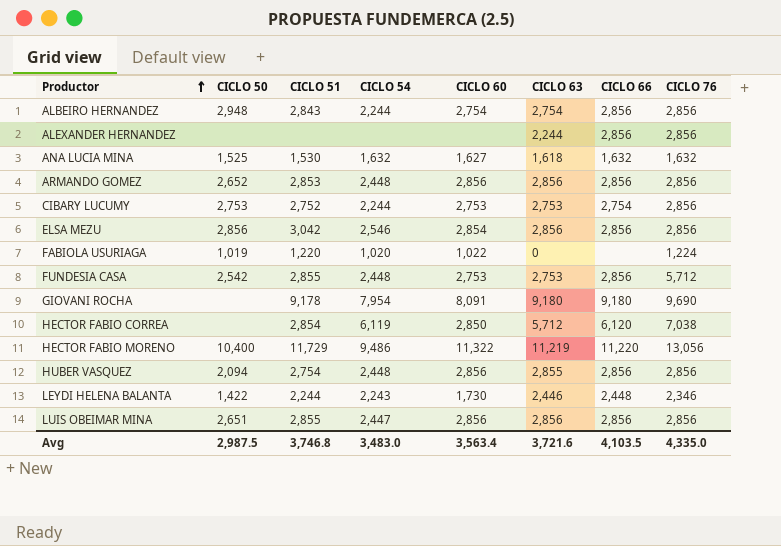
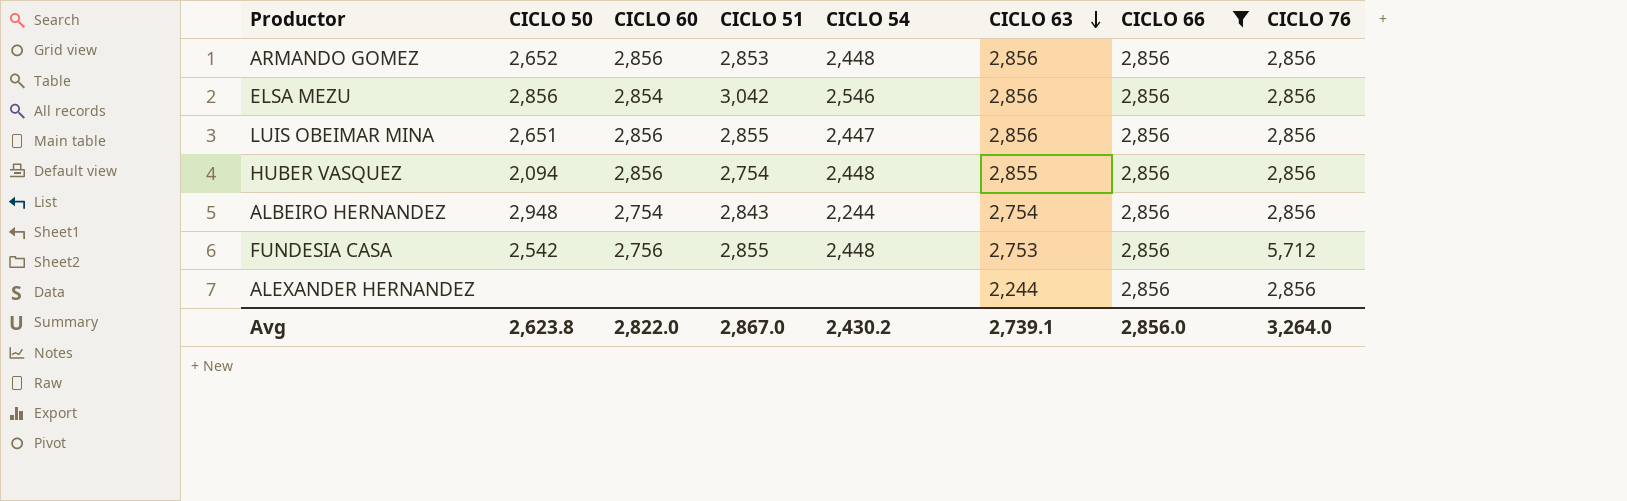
filter: none -> CICLO 66 = 2,856
row order: Productor ascending -> CICLO 63 descending
column CICLO 60 | position: 5 -> 3
FUNDESIA CASA | CICLO 60: 2,753 -> 2,756
Avg | CICLO 50: 2,987.5 -> 2,623.8
Avg | CICLO 60: 3,563.4 -> 2,822.0
Avg | CICLO 51: 3,746.8 -> 2,867.0
Avg | CICLO 54: 3,483.0 -> 2,430.2
Avg | CICLO 63: 3,721.6 -> 2,739.1
Avg | CICLO 66: 4,103.5 -> 2,856.0
Avg | CICLO 76: 4,335.0 -> 3,264.0

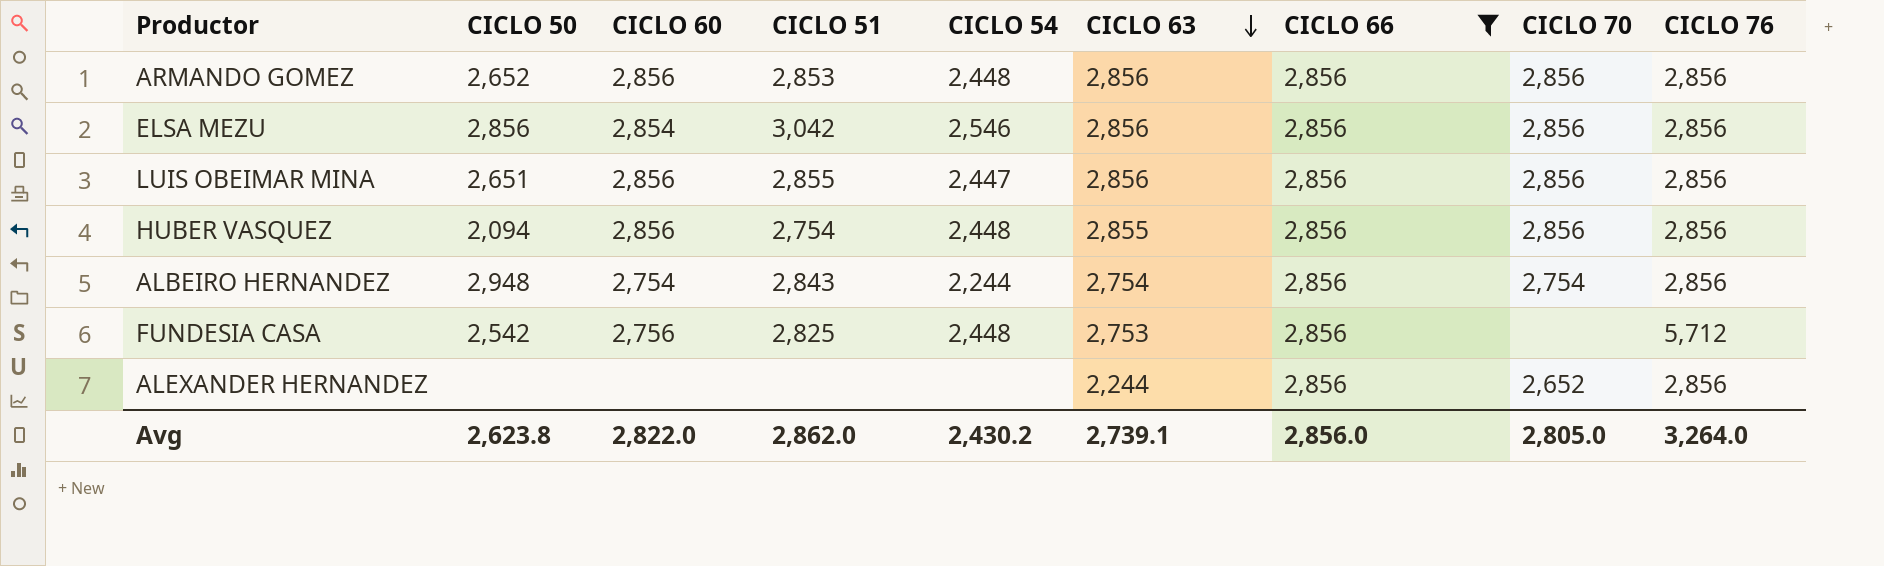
column CICLO 70 | position: none -> 8
FUNDESIA CASA | CICLO 51: 2,855 -> 2,825
Avg | CICLO 51: 2,867.0 -> 2,862.0

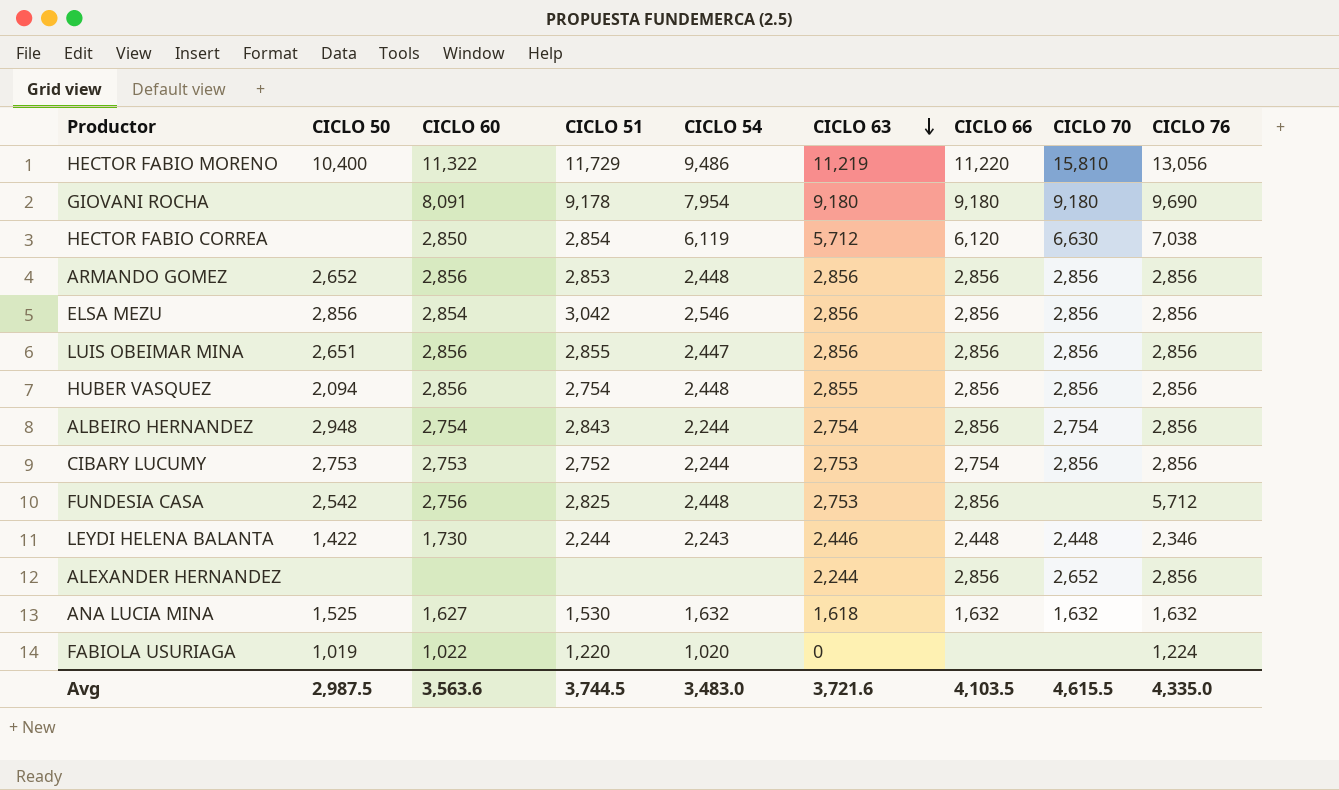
filter: CICLO 66 = 2,856 -> none
Avg | CICLO 50: 2,623.8 -> 2,987.5
Avg | CICLO 60: 2,822.0 -> 3,563.6
Avg | CICLO 51: 2,862.0 -> 3,744.5
Avg | CICLO 54: 2,430.2 -> 3,483.0
Avg | CICLO 63: 2,739.1 -> 3,721.6
Avg | CICLO 66: 2,856.0 -> 4,103.5
Avg | CICLO 70: 2,805.0 -> 4,615.5
Avg | CICLO 76: 3,264.0 -> 4,335.0

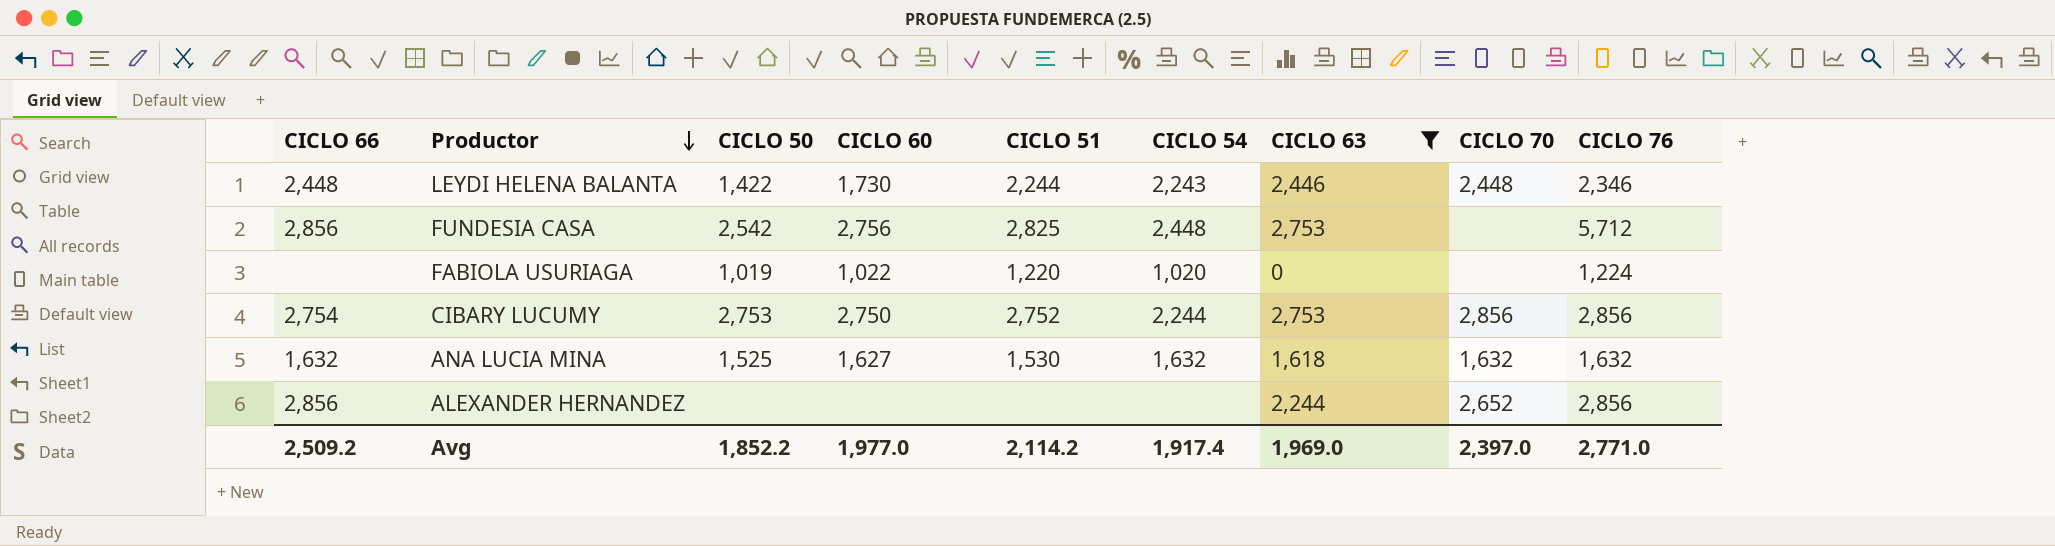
filter: none -> CICLO 63 <= 2,753
row order: CICLO 63 descending -> Productor descending
column CICLO 66 | position: 7 -> 1
CIBARY LUCUMY | CICLO 60: 2,753 -> 2,750
Avg | CICLO 66: 4,103.5 -> 2,509.2
Avg | CICLO 50: 2,987.5 -> 1,852.2
Avg | CICLO 60: 3,563.6 -> 1,977.0
Avg | CICLO 51: 3,744.5 -> 2,114.2
Avg | CICLO 54: 3,483.0 -> 1,917.4
Avg | CICLO 63: 3,721.6 -> 1,969.0
Avg | CICLO 70: 4,615.5 -> 2,397.0
Avg | CICLO 76: 4,335.0 -> 2,771.0

